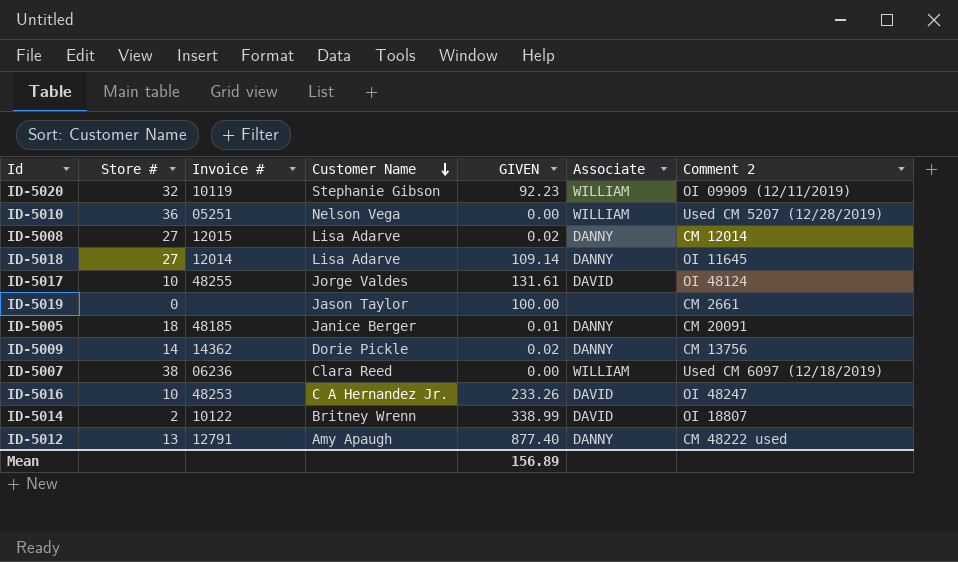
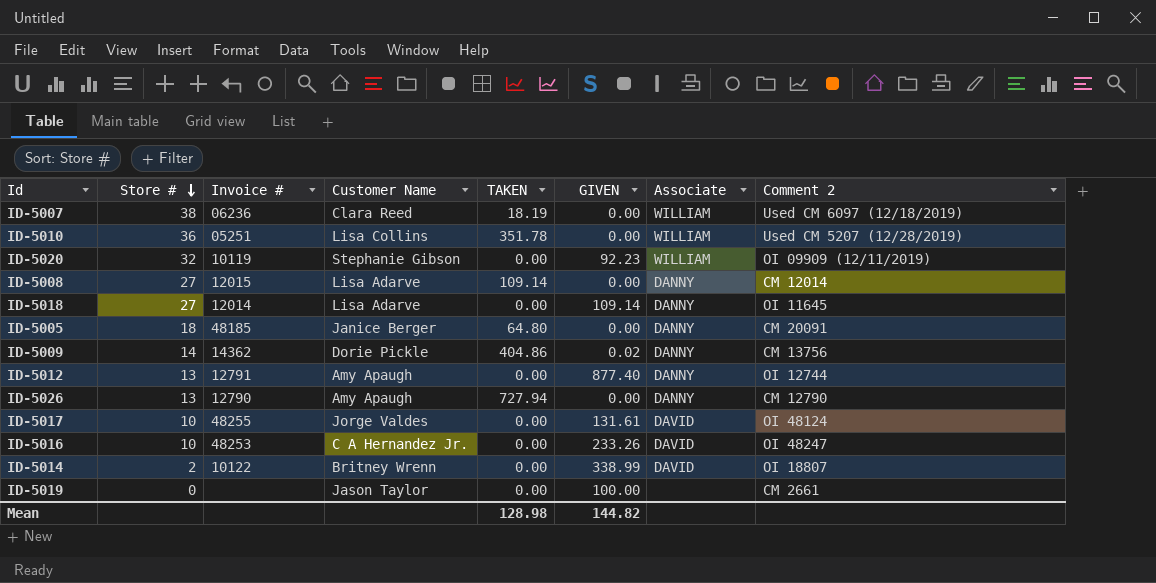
row order: Customer Name descending -> Store # descending
column TAKEN | position: none -> 5
ID-5010 | Customer Name: Nelson Vega -> Lisa Collins
ID-5008 | GIVEN: 0.02 -> 0.00
ID-5005 | GIVEN: 0.01 -> 0.00
ID-5012 | Comment 2: CM 48222 used -> OI 12744
row ID-5026: none -> 13 | 12790 | Amy Apaugh | 727.94 | 0.00 | DANNY | CM 12790
Mean | GIVEN: 156.89 -> 144.82

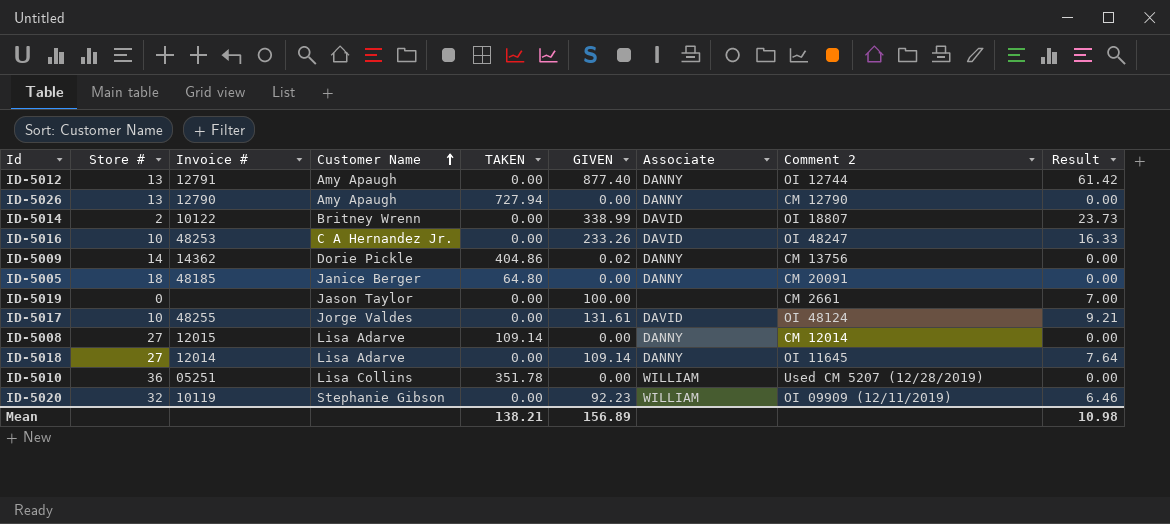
row order: Store # descending -> Customer Name ascending
column Result | formula: none -> [GIVEN] * 0.07
row ID-5007: 38 | 06236 | Clara Reed | 18.19 | 0.00 | WILLIAM | Used CM 6097 (12/18/2019) -> none
Mean | TAKEN: 128.98 -> 138.21
Mean | GIVEN: 144.82 -> 156.89

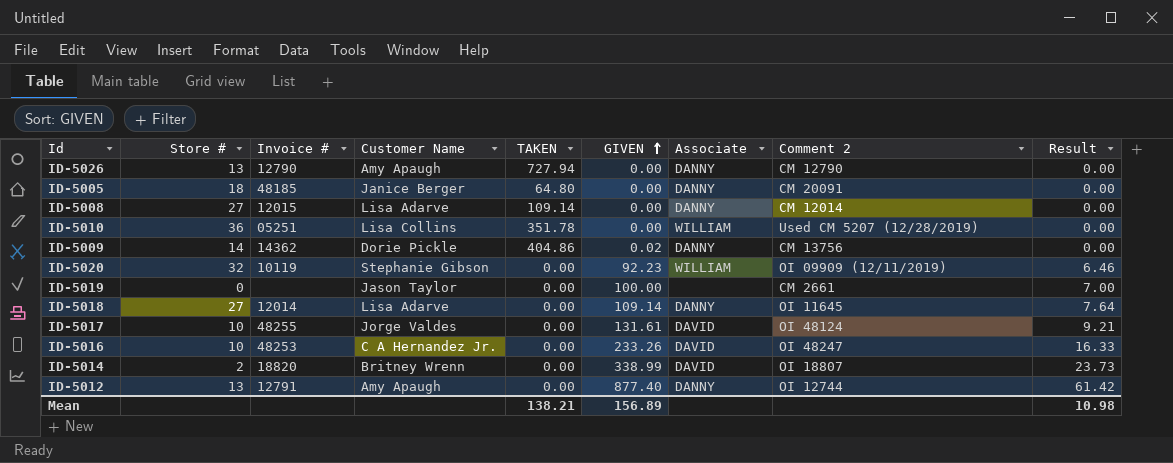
row order: Customer Name ascending -> GIVEN ascending
ID-5014 | Invoice #: 10122 -> 18820

